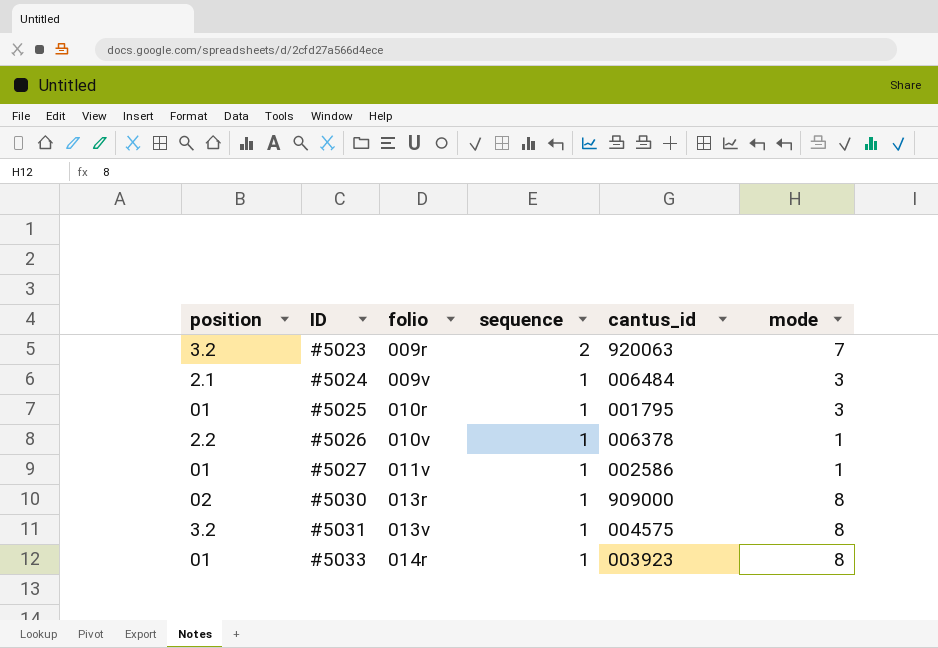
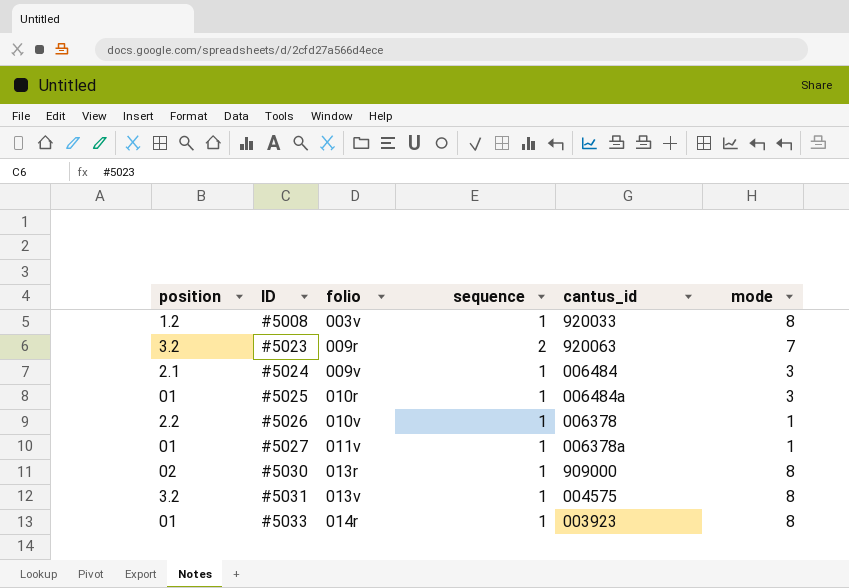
row #5008: none -> 1.2 | 003v | 1 | 920033 | 8
#5025 | cantus_id: 001795 -> 006484a
#5027 | cantus_id: 002586 -> 006378a

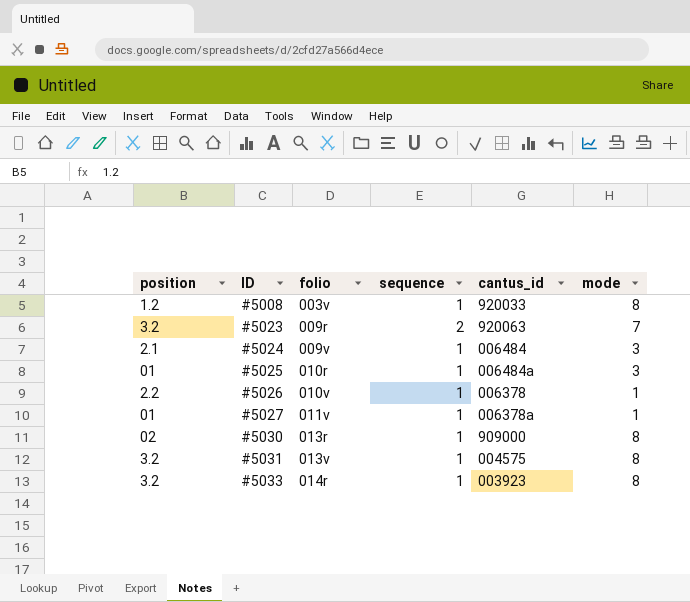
#5033 | position: 01 -> 3.2

